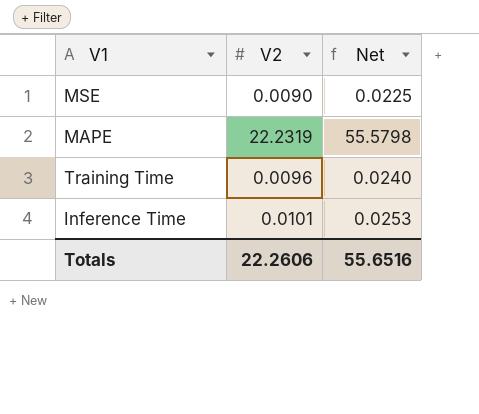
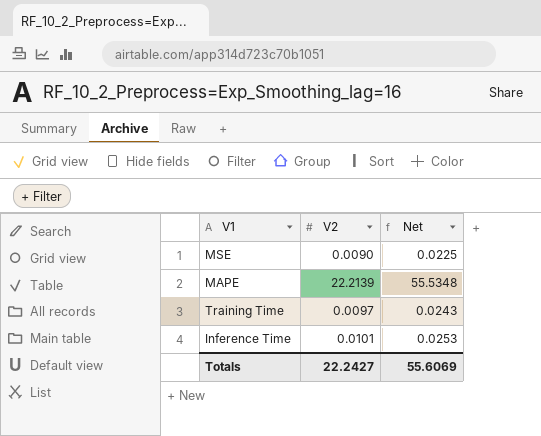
MAPE | V2: 22.2319 -> 22.2139
MAPE | Net: 55.5798 -> 55.5348
Training Time | V2: 0.0096 -> 0.0097
Training Time | Net: 0.0240 -> 0.0243
Totals | V2: 22.2606 -> 22.2427
Totals | Net: 55.6516 -> 55.6069

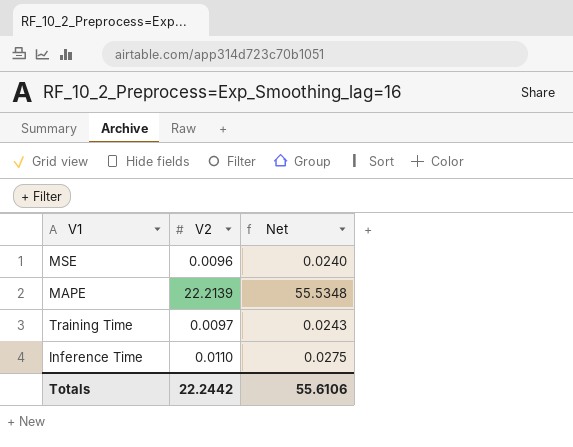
MSE | V2: 0.0090 -> 0.0096
MSE | Net: 0.0225 -> 0.0240
Inference Time | V2: 0.0101 -> 0.0110
Inference Time | Net: 0.0253 -> 0.0275
Totals | V2: 22.2427 -> 22.2442
Totals | Net: 55.6069 -> 55.6106

